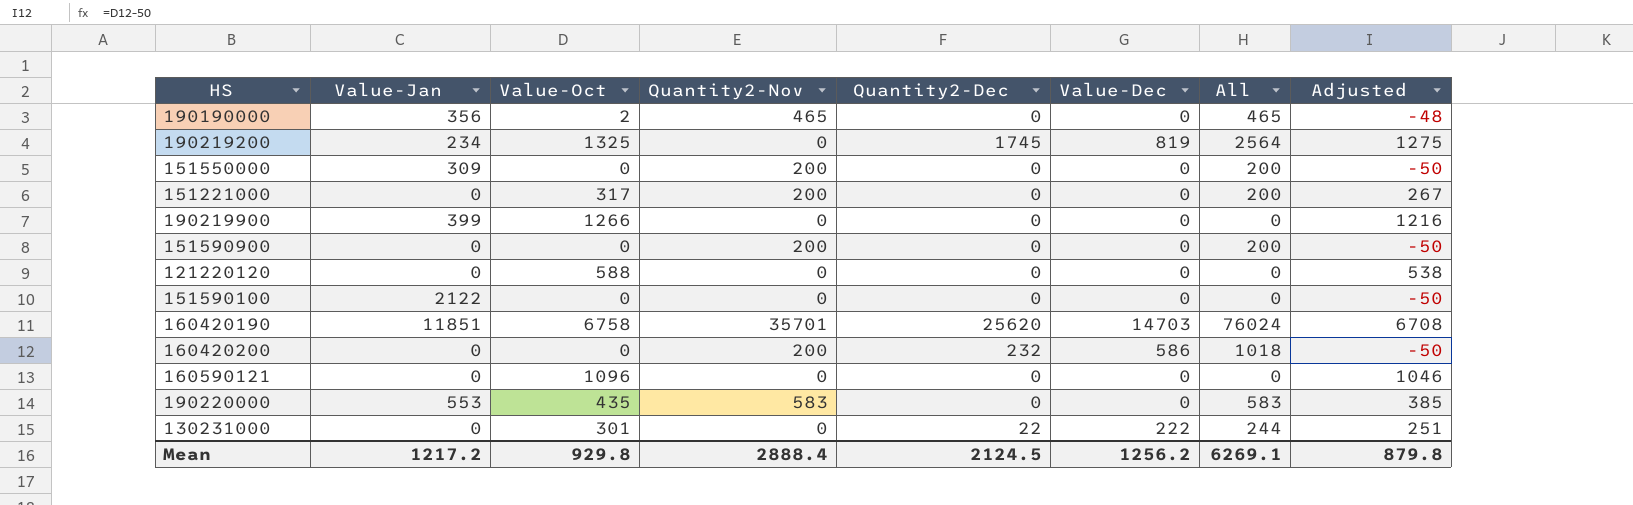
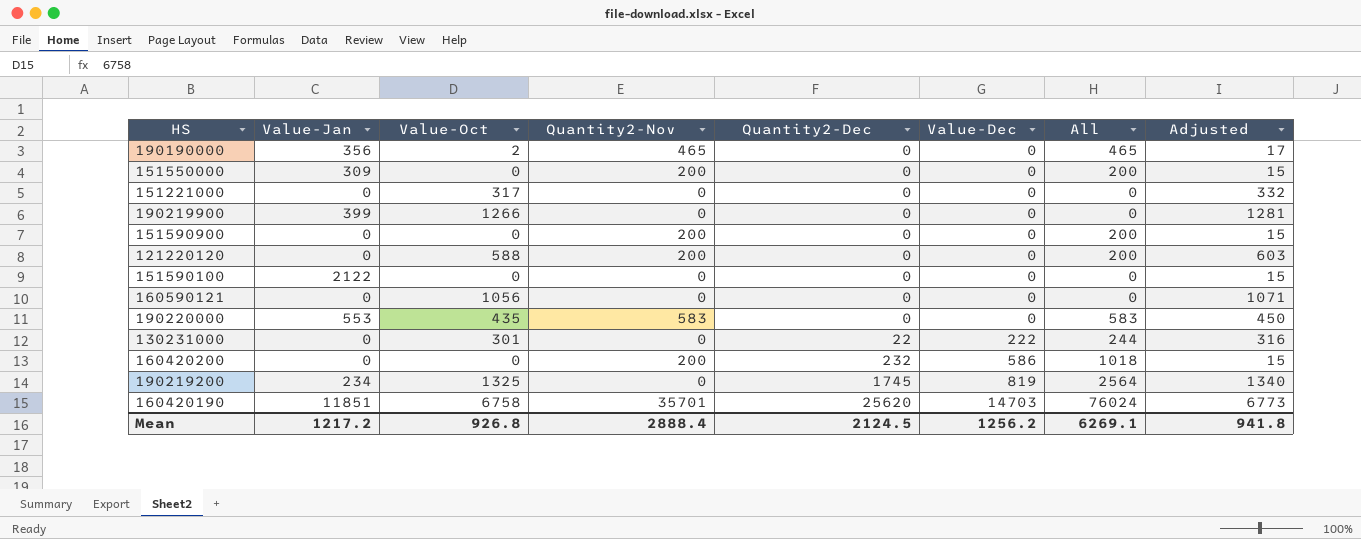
row order: none -> Quantity2-Dec ascending
column Adjusted | formula: [Value-Oct] - 50 -> [Value-Oct] + 15
151221000 | Quantity2-Nov: 200 -> 0
151221000 | All: 200 -> 0
121220120 | Quantity2-Nov: 0 -> 200
121220120 | All: 0 -> 200
160590121 | Value-Oct: 1096 -> 1056
Mean | Value-Oct: 929.8 -> 926.8
Mean | Adjusted: 879.8 -> 941.8

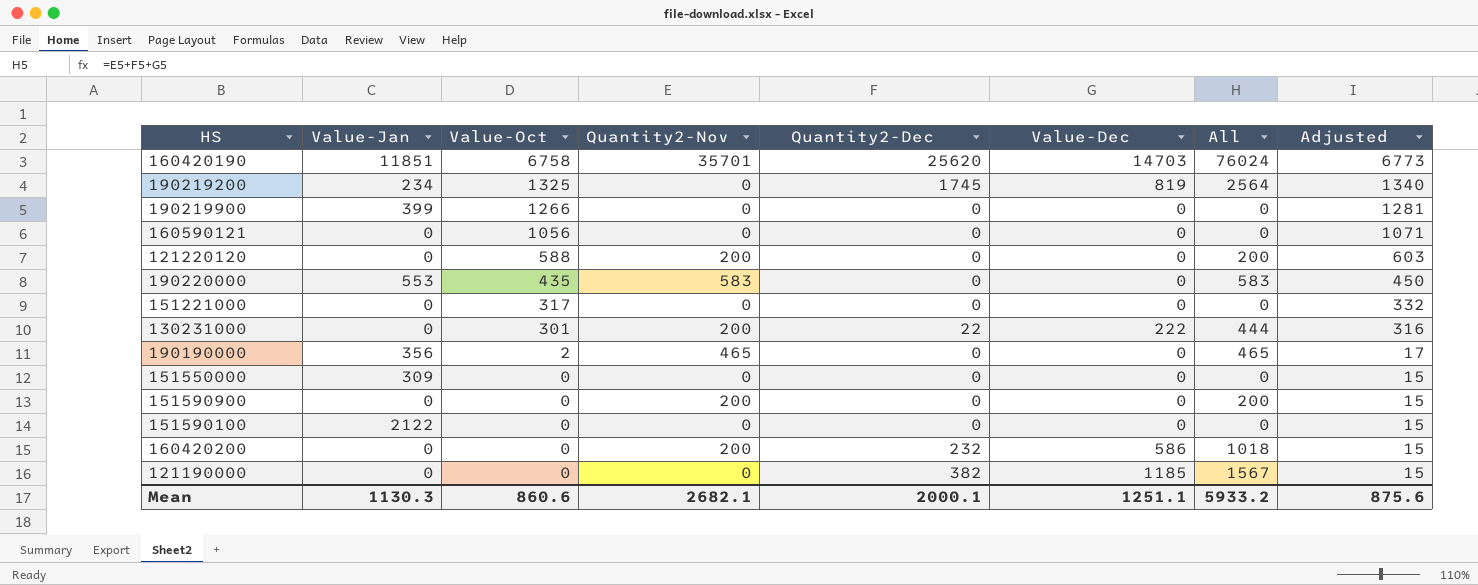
row order: Quantity2-Dec ascending -> Value-Oct descending
130231000 | Quantity2-Nov: 0 -> 200
130231000 | All: 244 -> 444
151550000 | Quantity2-Nov: 200 -> 0
151550000 | All: 200 -> 0
row 121190000: none -> 0 | 0 | 0 | 382 | 1185 | 1567 | 15
Mean | Value-Jan: 1217.2 -> 1130.3
Mean | Value-Oct: 926.8 -> 860.6
Mean | Quantity2-Nov: 2888.4 -> 2682.1
Mean | Quantity2-Dec: 2124.5 -> 2000.1
Mean | Value-Dec: 1256.2 -> 1251.1
Mean | All: 6269.1 -> 5933.2
Mean | Adjusted: 941.8 -> 875.6

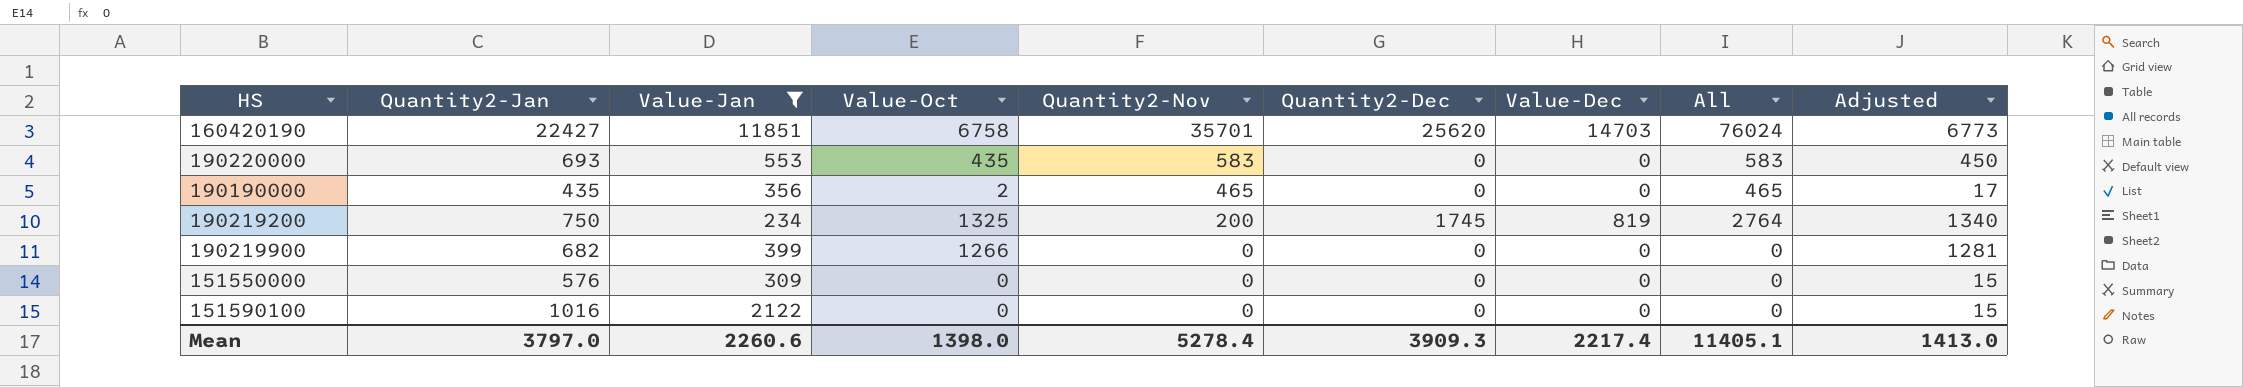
filter: none -> Value-Jan != 0
row order: Value-Oct descending -> Quantity2-Nov descending
column Quantity2-Jan | position: none -> 2
190219200 | Quantity2-Nov: 0 -> 200
190219200 | All: 2564 -> 2764
Mean | Value-Jan: 1130.3 -> 2260.6
Mean | Value-Oct: 860.6 -> 1398.0
Mean | Quantity2-Nov: 2682.1 -> 5278.4
Mean | Quantity2-Dec: 2000.1 -> 3909.3
Mean | Value-Dec: 1251.1 -> 2217.4
Mean | All: 5933.2 -> 11405.1
Mean | Adjusted: 875.6 -> 1413.0

